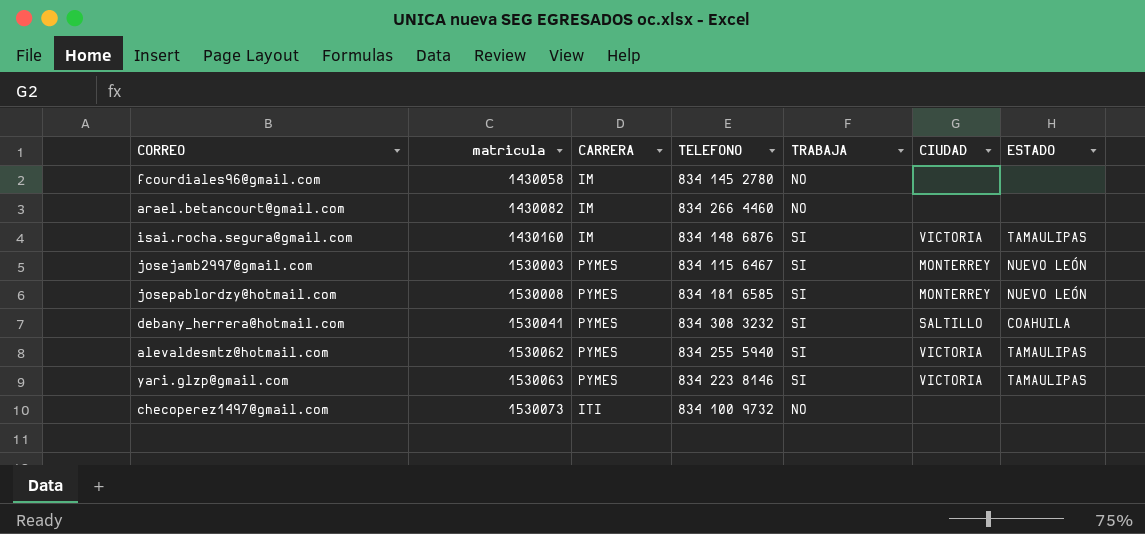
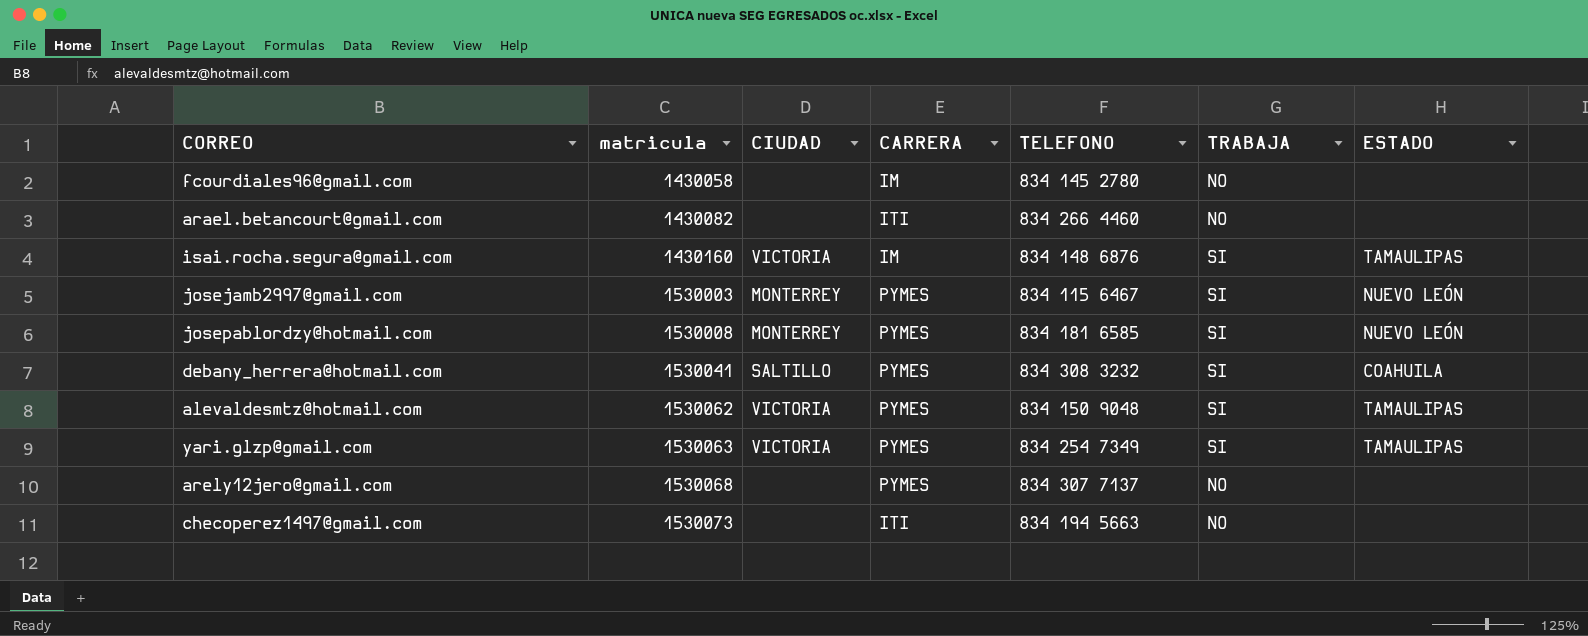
column CIUDAD | position: 6 -> 3
arael.betancourt@gmail.com | CARRERA: IM -> ITI
alevaldesmtz@hotmail.com | TELEFONO: 834 255 5940 -> 834 150 9048
yari.glzp@gmail.com | TELEFONO: 834 223 8146 -> 834 254 7349
row arely12jero@gmail.com: none -> 1530068 | none | PYMES | 834 307 7137 | NO | none
checoperez1497@gmail.com | TELEFONO: 834 100 9732 -> 834 194 5663

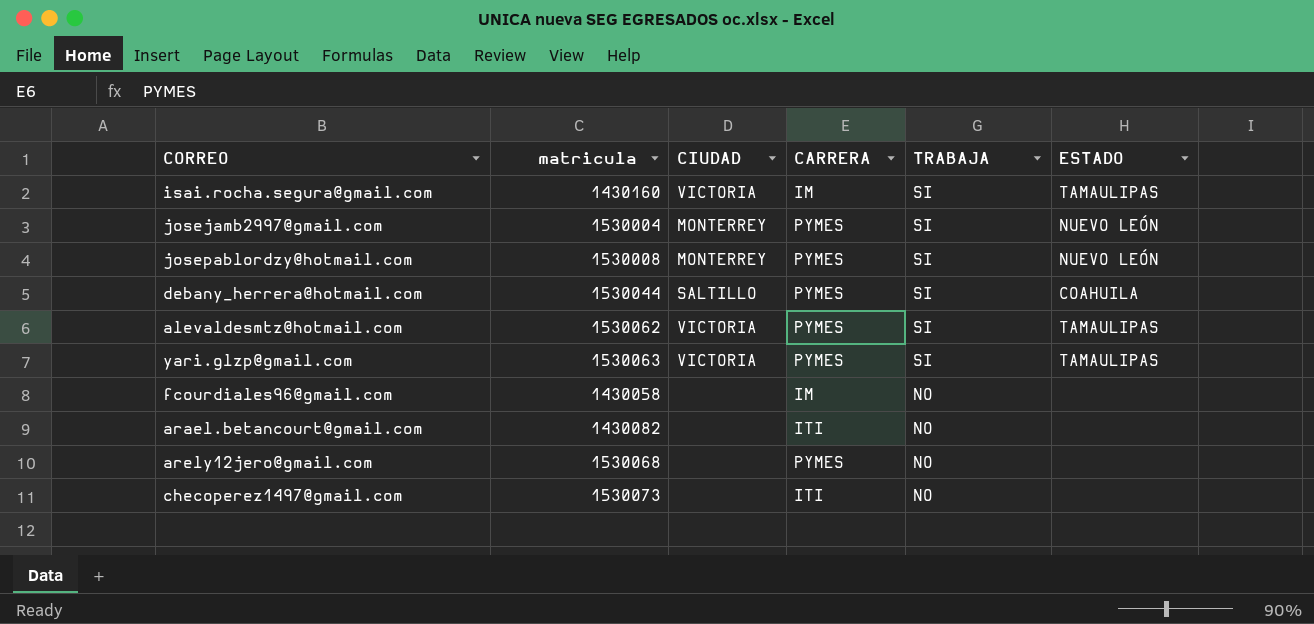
row order: matricula ascending -> TRABAJA descending
column TELEFONO | position: 5 -> none
josejamb2997@gmail.com | matricula: 1530003 -> 1530004
debany_herrera@hotmail.com | matricula: 1530041 -> 1530044

